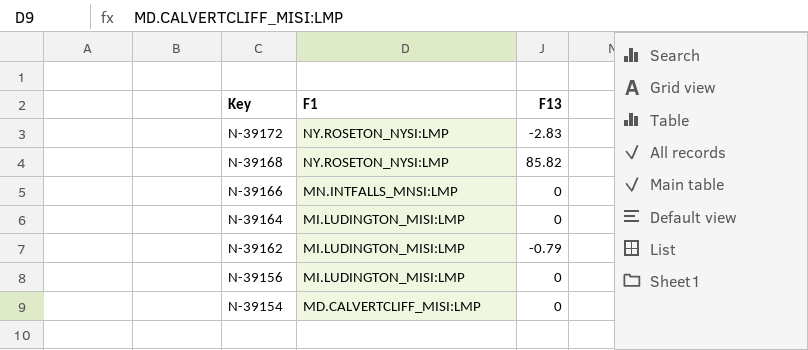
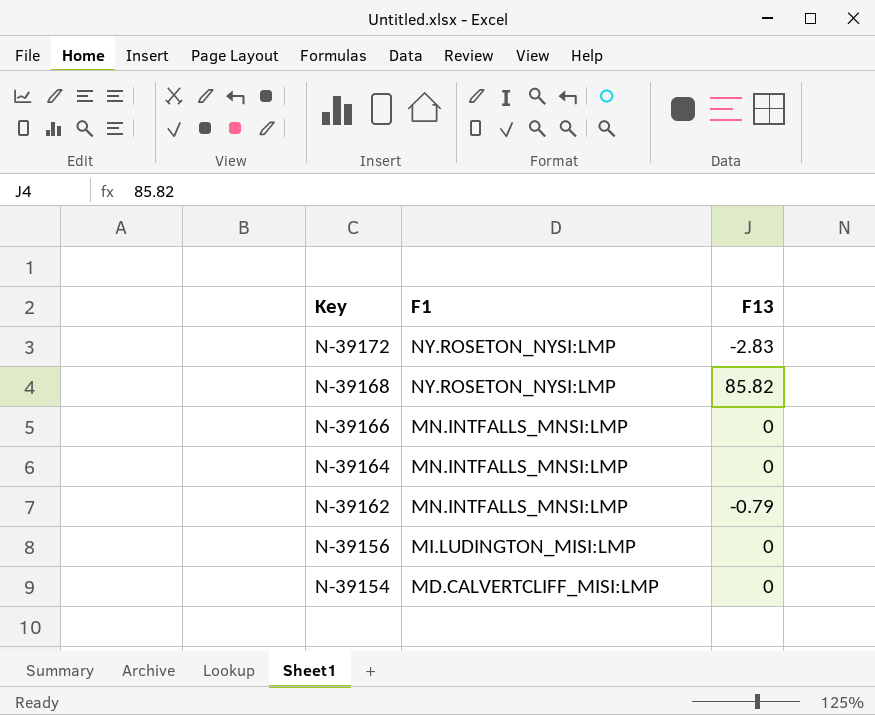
N-39164 | F1: MI.LUDINGTON_MISI:LMP -> MN.INTFALLS_MNSI:LMP
N-39162 | F1: MI.LUDINGTON_MISI:LMP -> MN.INTFALLS_MNSI:LMP

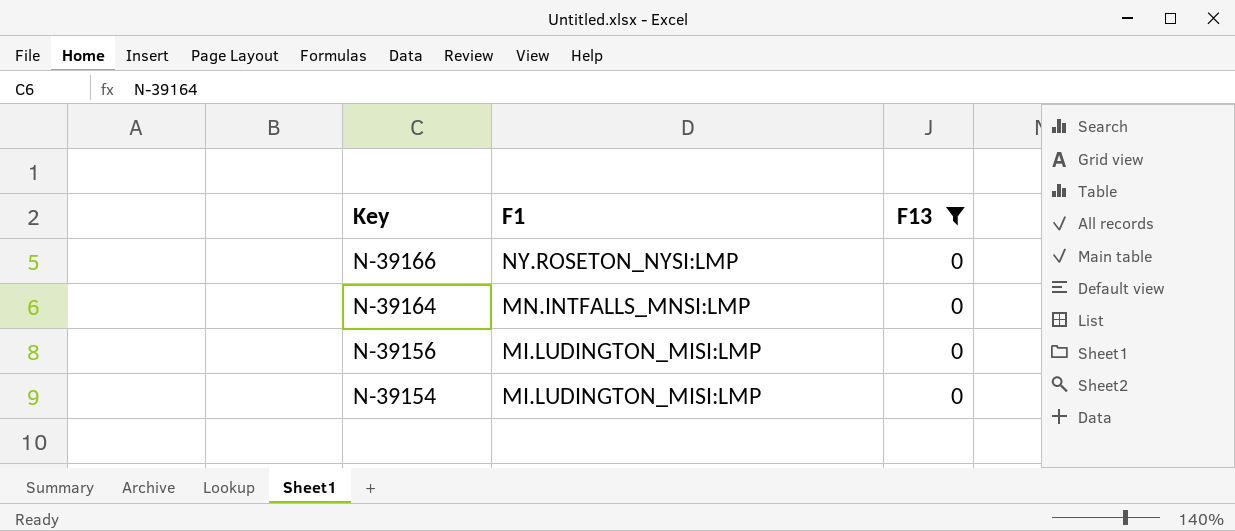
filter: none -> F13 = 0
N-39166 | F1: MN.INTFALLS_MNSI:LMP -> NY.ROSETON_NYSI:LMP
N-39154 | F1: MD.CALVERTCLIFF_MISI:LMP -> MI.LUDINGTON_MISI:LMP

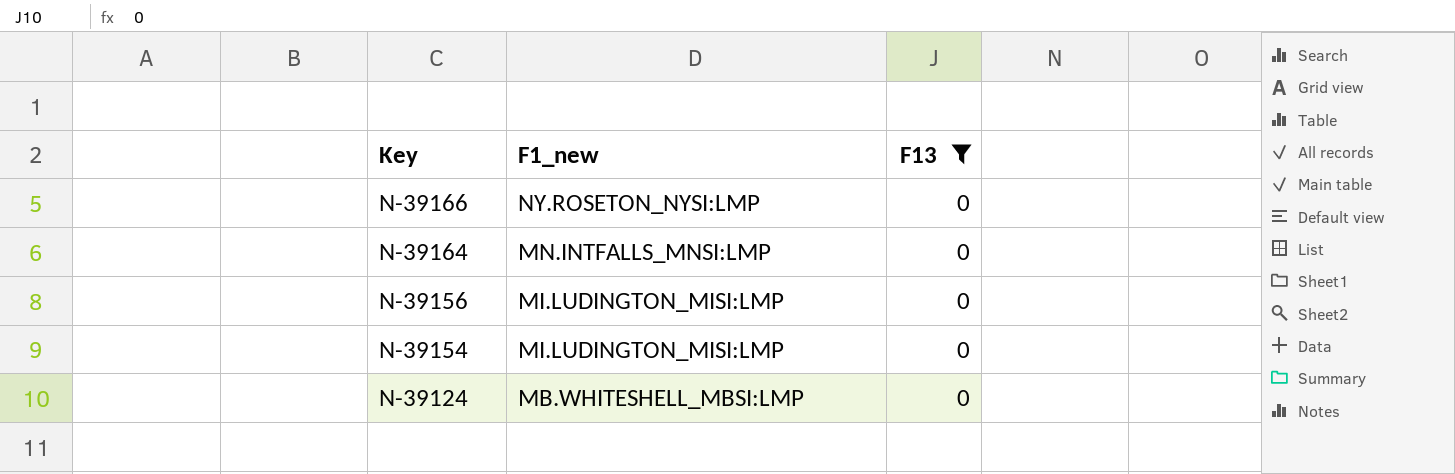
column name: F1 -> F1_new
row N-39124: none -> MB.WHITESHELL_MBSI:LMP | 0

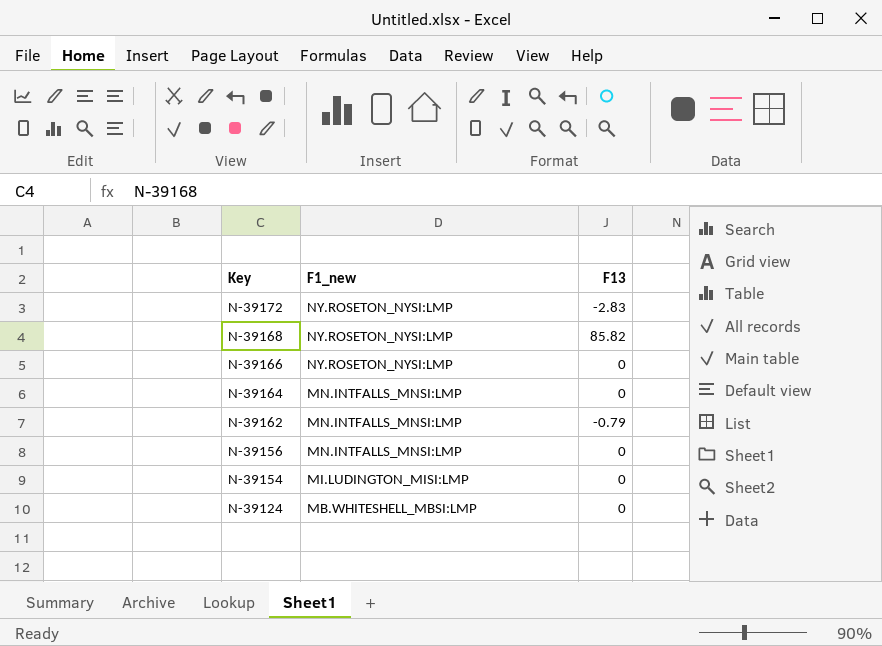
filter: F13 = 0 -> none
N-39156 | F1_new: MI.LUDINGTON_MISI:LMP -> MN.INTFALLS_MNSI:LMP

